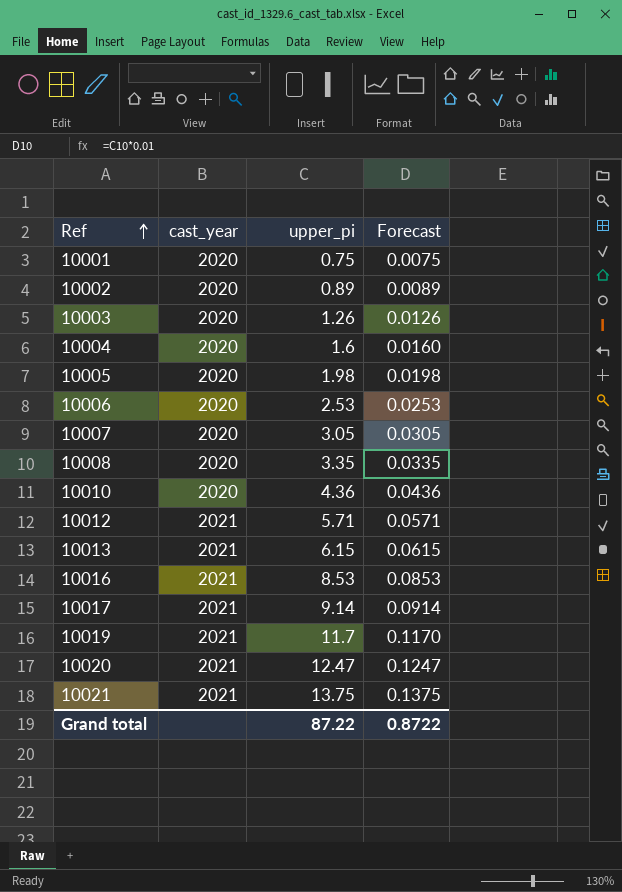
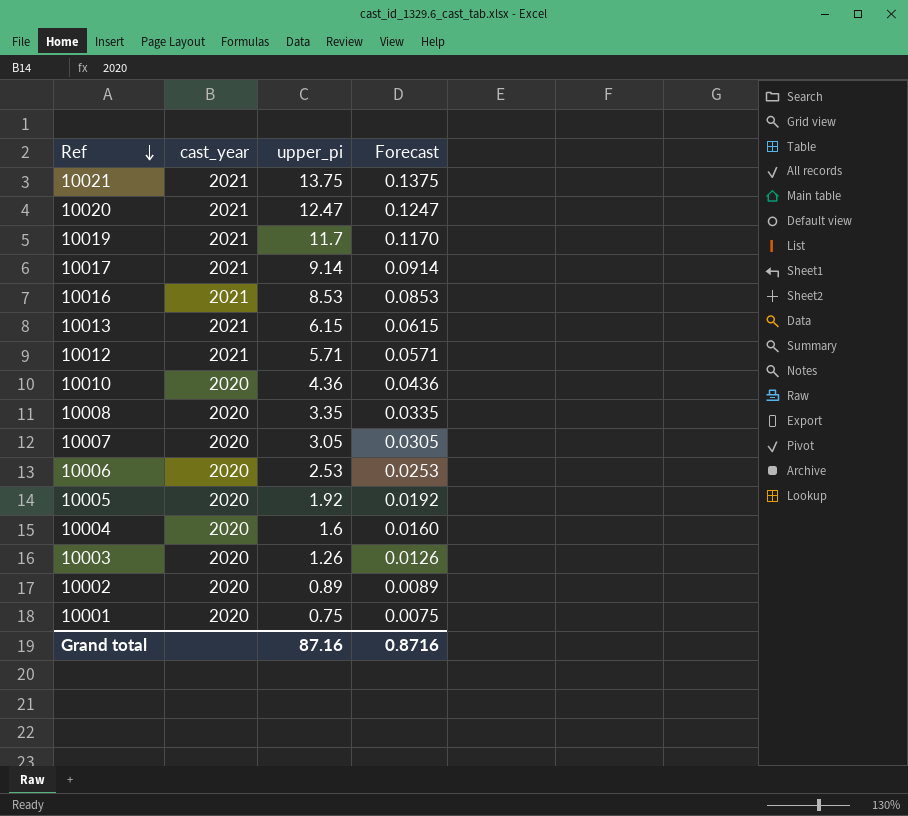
row order: Ref ascending -> Ref descending
10005 | upper_pi: 1.98 -> 1.92
10005 | Forecast: 0.0198 -> 0.0192
Grand total | upper_pi: 87.22 -> 87.16
Grand total | Forecast: 0.8722 -> 0.8716

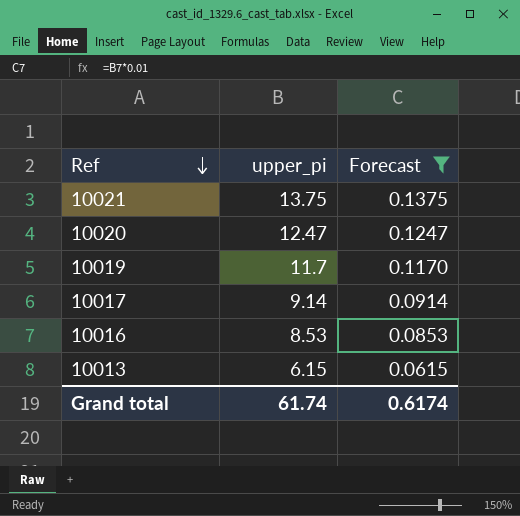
filter: none -> Forecast >= 0.0615
column cast_year | position: 2 -> none
Grand total | upper_pi: 87.16 -> 61.74
Grand total | Forecast: 0.8716 -> 0.6174

